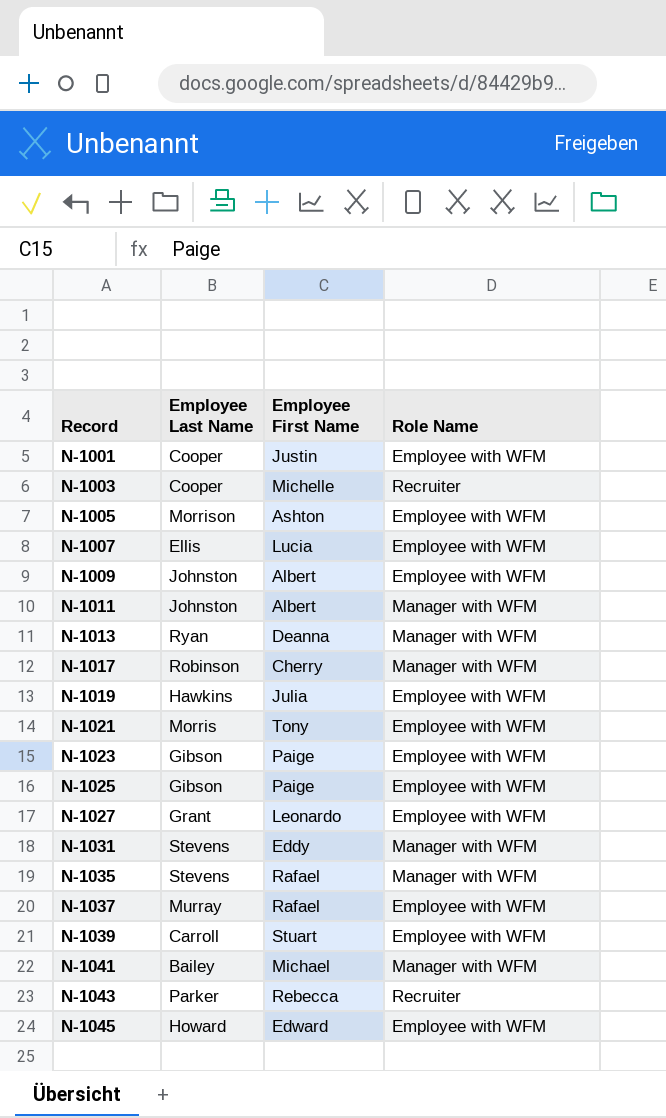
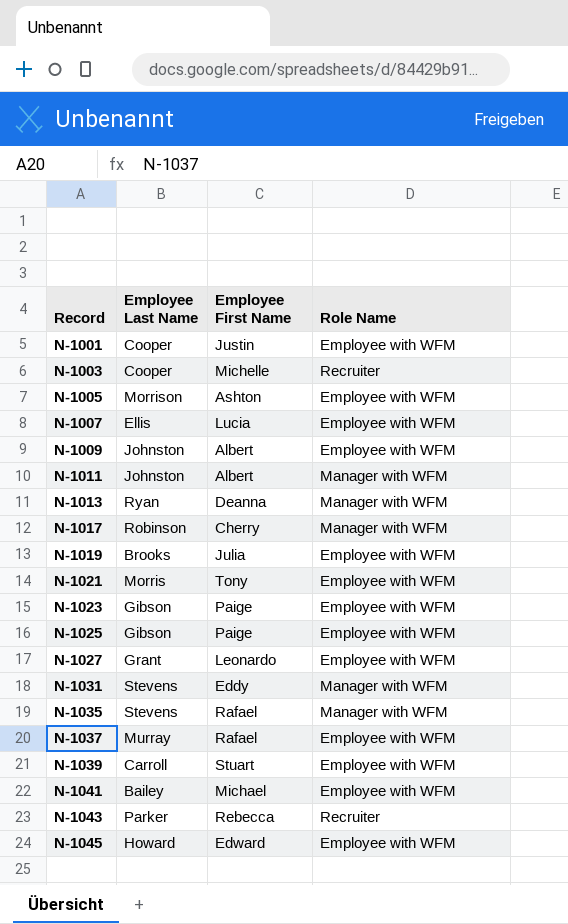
N-1019 | Employee Last Name: Hawkins -> Brooks
N-1041 | Role Name: Manager with WFM -> Employee with WFM

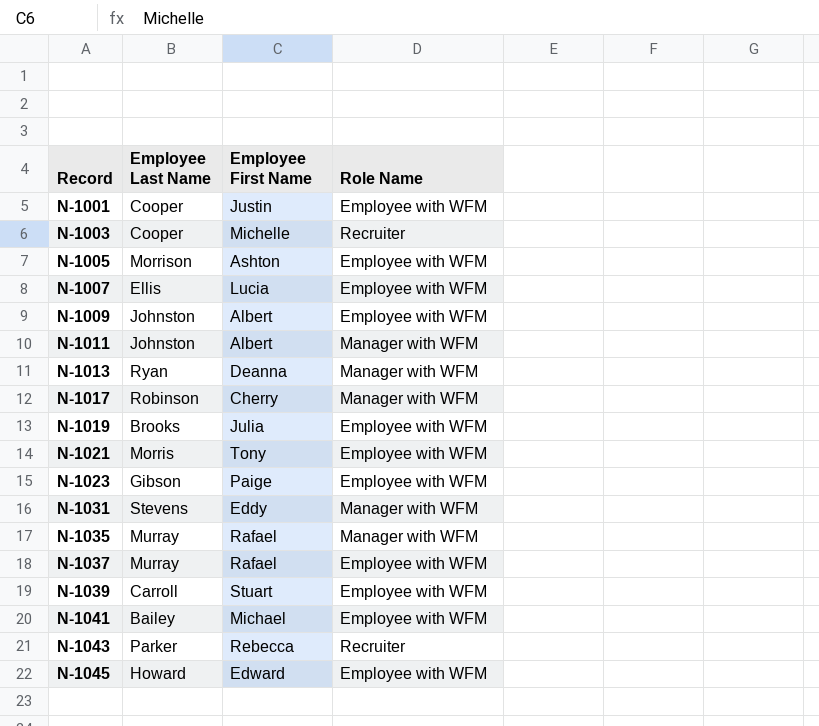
row N-1025: Gibson | Paige | Employee with WFM -> none
row N-1027: Grant | Leonardo | Employee with WFM -> none
N-1035 | Employee Last Name: Stevens -> Murray

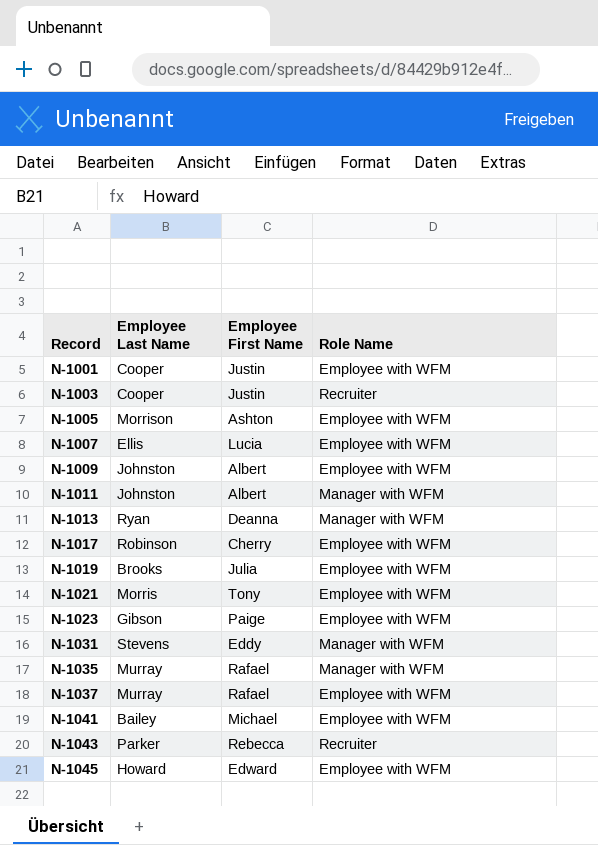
row N-1039: Carroll | Stuart | Employee with WFM -> none
N-1003 | Employee First Name: Michelle -> Justin
N-1017 | Role Name: Manager with WFM -> Employee with WFM

